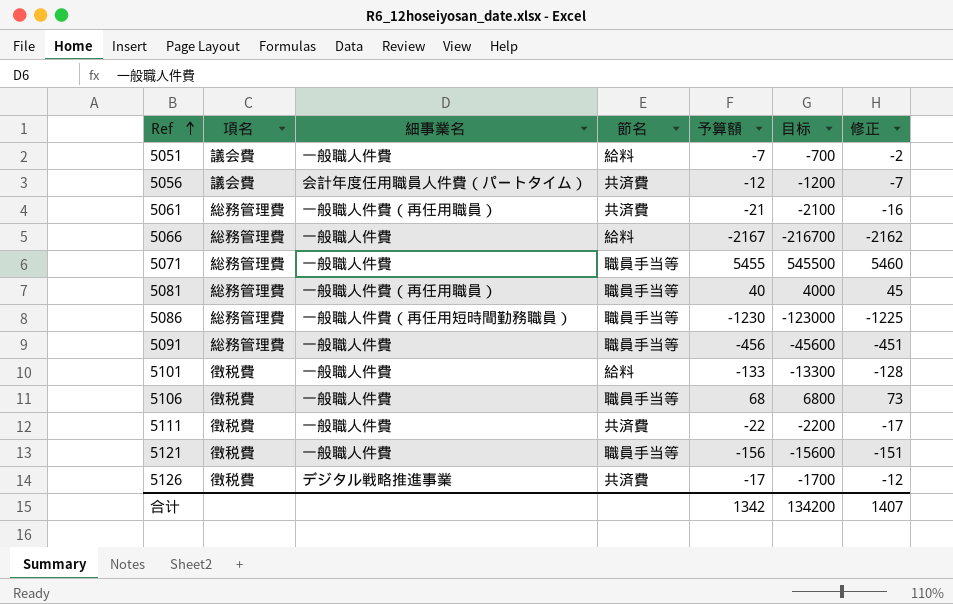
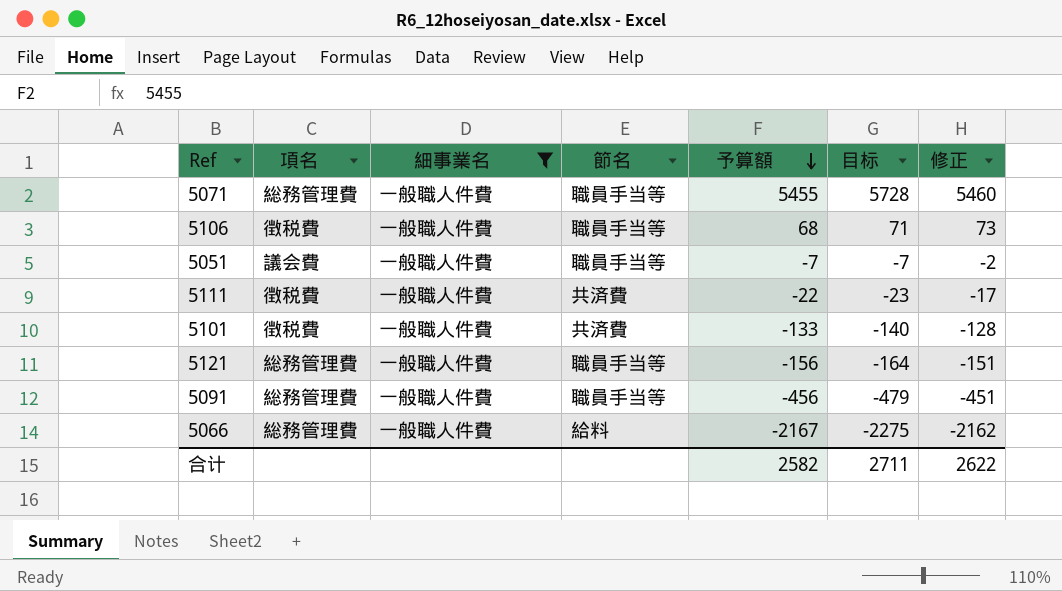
filter: none -> 細事業名 = 一般職人件費
row order: Ref ascending -> 予算額 descending
column 目标 | formula: [予算額] * 100 -> [予算額] * 1.05
5051 | 節名: 給料 -> 職員手当等
5101 | 節名: 給料 -> 共済費
5121 | 項名: 徴税費 -> 総務管理費
合计 | 予算額: 1342 -> 2582
合计 | 目标: 134200 -> 2711
合计 | 修正: 1407 -> 2622

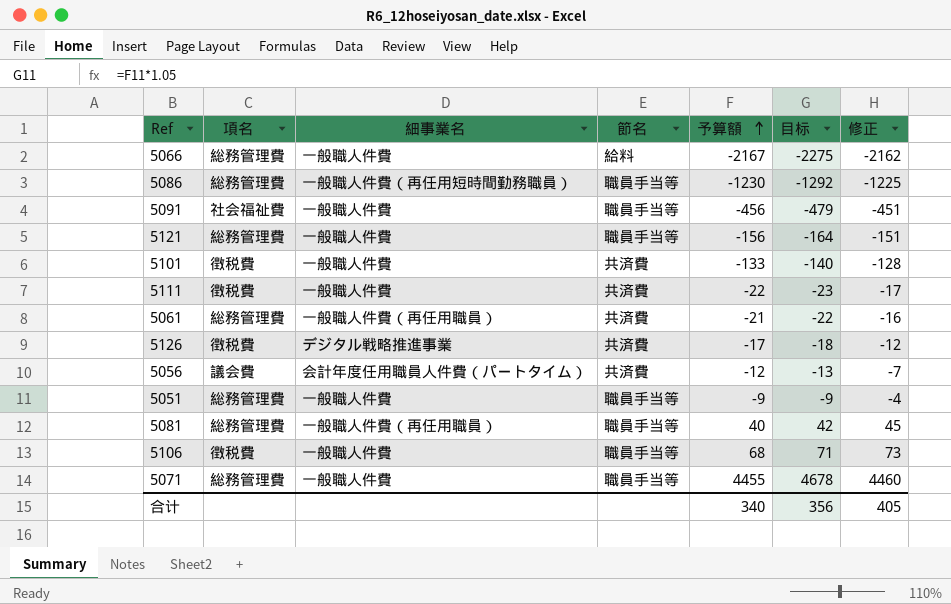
filter: 細事業名 = 一般職人件費 -> none
row order: 予算額 descending -> 予算額 ascending
5091 | 項名: 総務管理費 -> 社会福祉費
5051 | 項名: 議会費 -> 総務管理費
5051 | 予算額: -7 -> -9
5051 | 目标: -7 -> -9
5051 | 修正: -2 -> -4
5071 | 予算額: 5455 -> 4455
5071 | 目标: 5728 -> 4678
5071 | 修正: 5460 -> 4460
合计 | 予算額: 2582 -> 340
合计 | 目标: 2711 -> 356
合计 | 修正: 2622 -> 405

